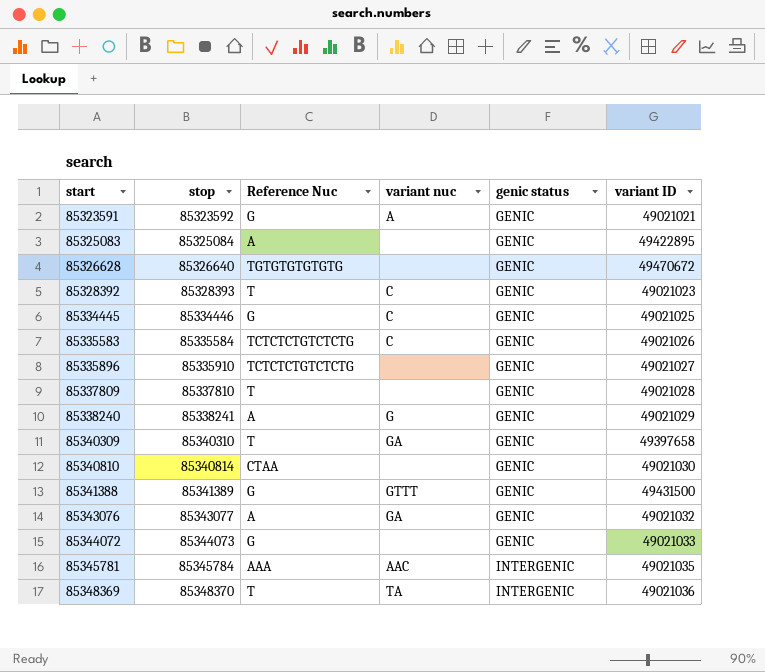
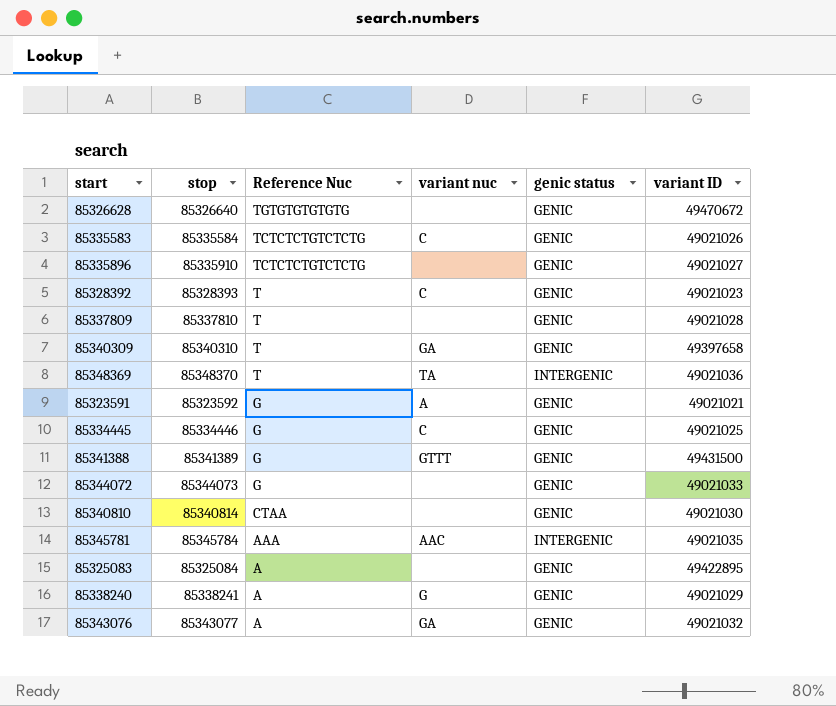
row order: start ascending -> Reference Nuc descending

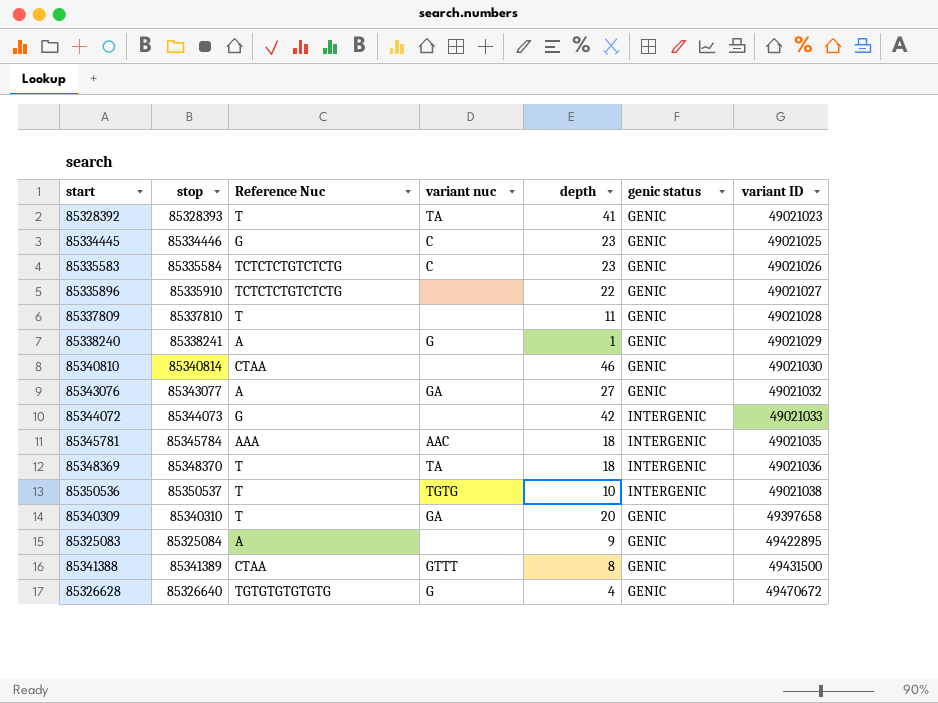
row order: Reference Nuc descending -> variant ID ascending
column depth | position: none -> 5
row 85323591: 85323592 | G | A | GENIC | 49021021 -> none
85328392 | variant nuc: C -> TA
85344072 | genic status: GENIC -> INTERGENIC
row 85350536: none -> 85350537 | T | TGTG | 10 | INTERGENIC | 49021038
85341388 | Reference Nuc: G -> CTAA
85326628 | variant nuc: none -> G

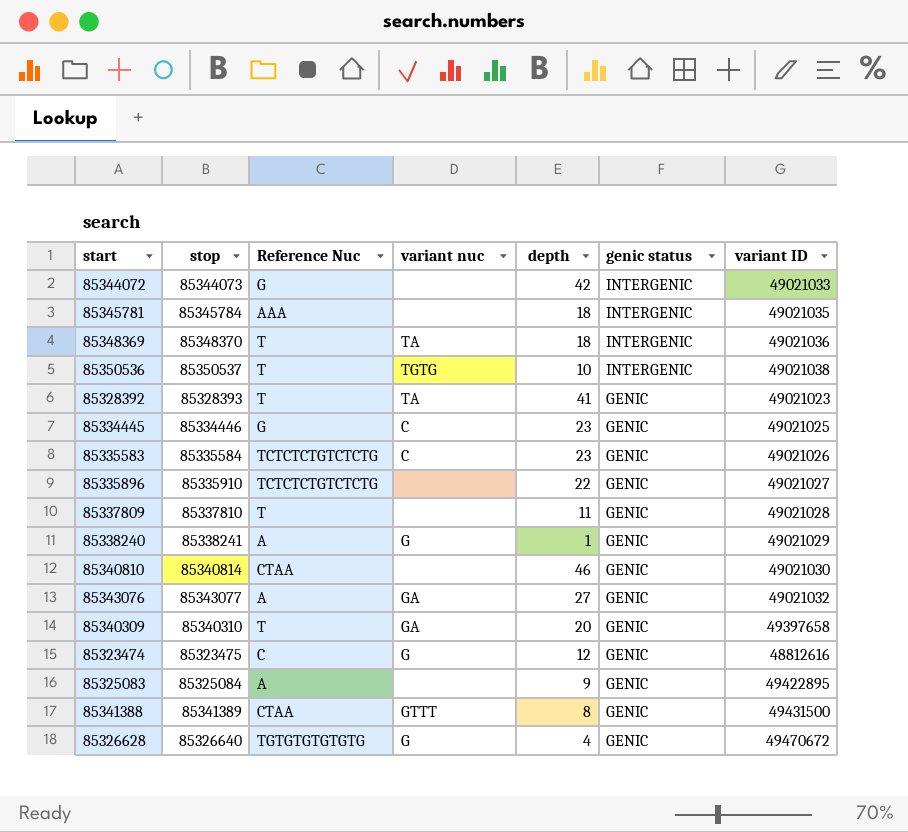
row order: variant ID ascending -> genic status descending
85345781 | variant nuc: AAC -> none
row 85323474: none -> 85323475 | C | G | 12 | GENIC | 48812616

